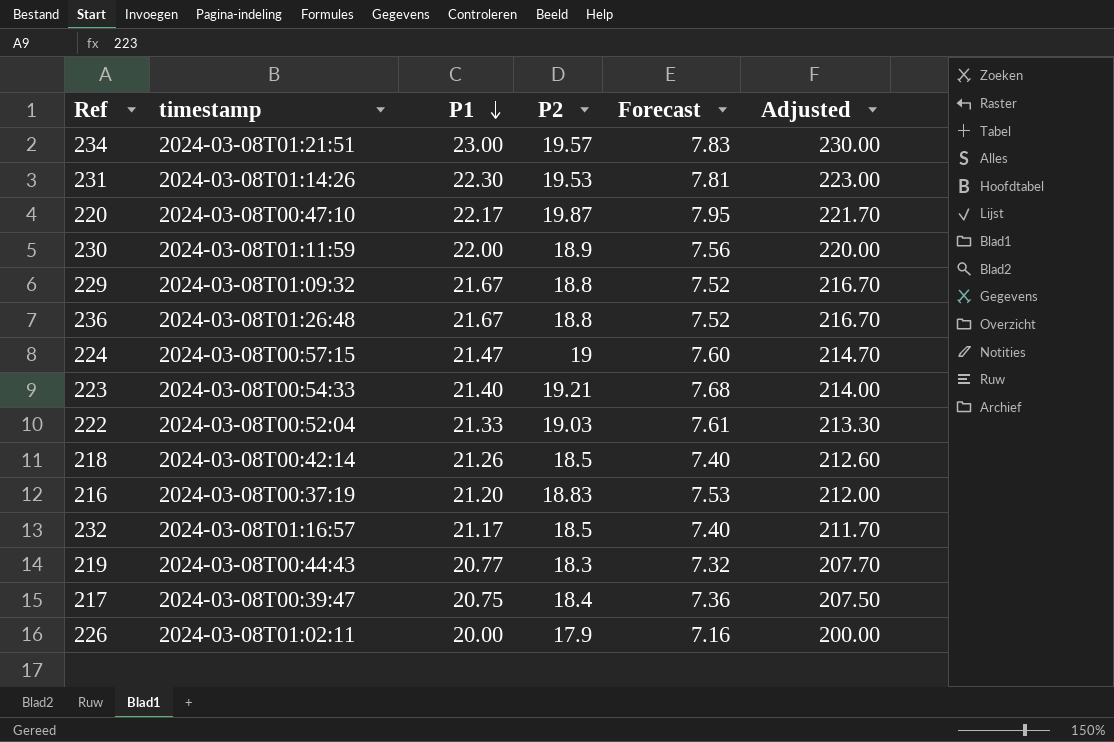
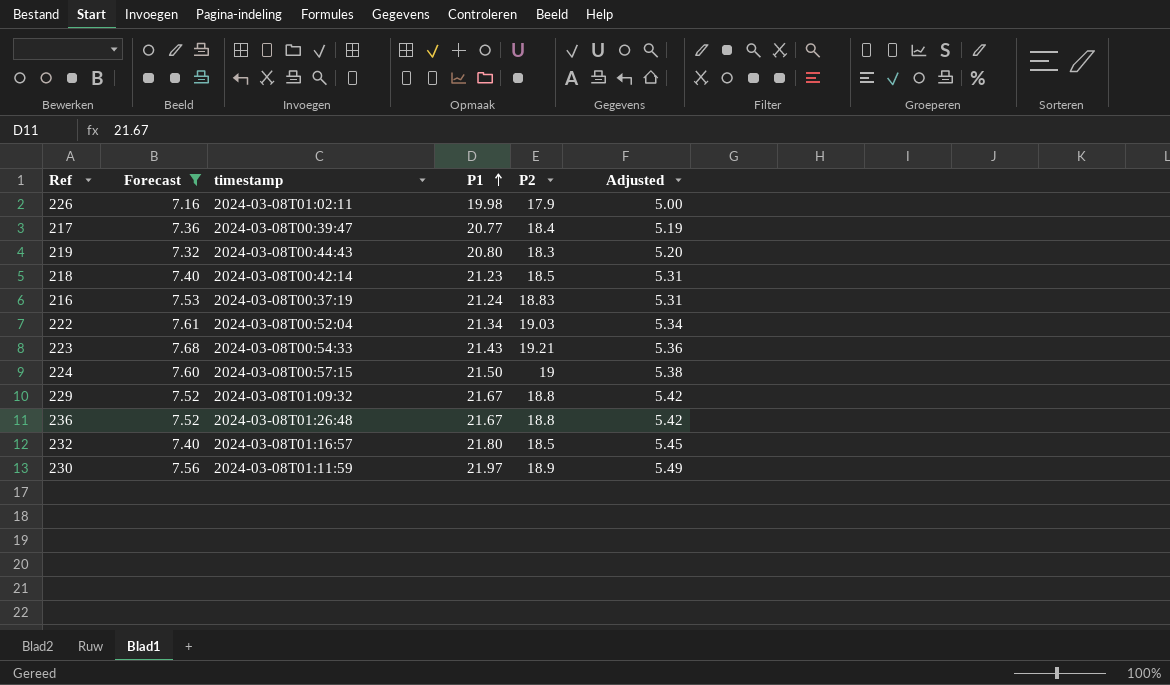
filter: none -> Forecast <= 7.68
row order: P1 descending -> P1 ascending
column Forecast | position: 5 -> 2
column Adjusted | formula: [P1] * 10 -> [P1] * 0.25
226 | P1: 20.00 -> 19.98
217 | P1: 20.75 -> 20.77
219 | P1: 20.77 -> 20.80
218 | P1: 21.26 -> 21.23
216 | P1: 21.20 -> 21.24
222 | P1: 21.33 -> 21.34
223 | P1: 21.40 -> 21.43
224 | P1: 21.47 -> 21.50
232 | P1: 21.17 -> 21.80
230 | P1: 22.00 -> 21.97

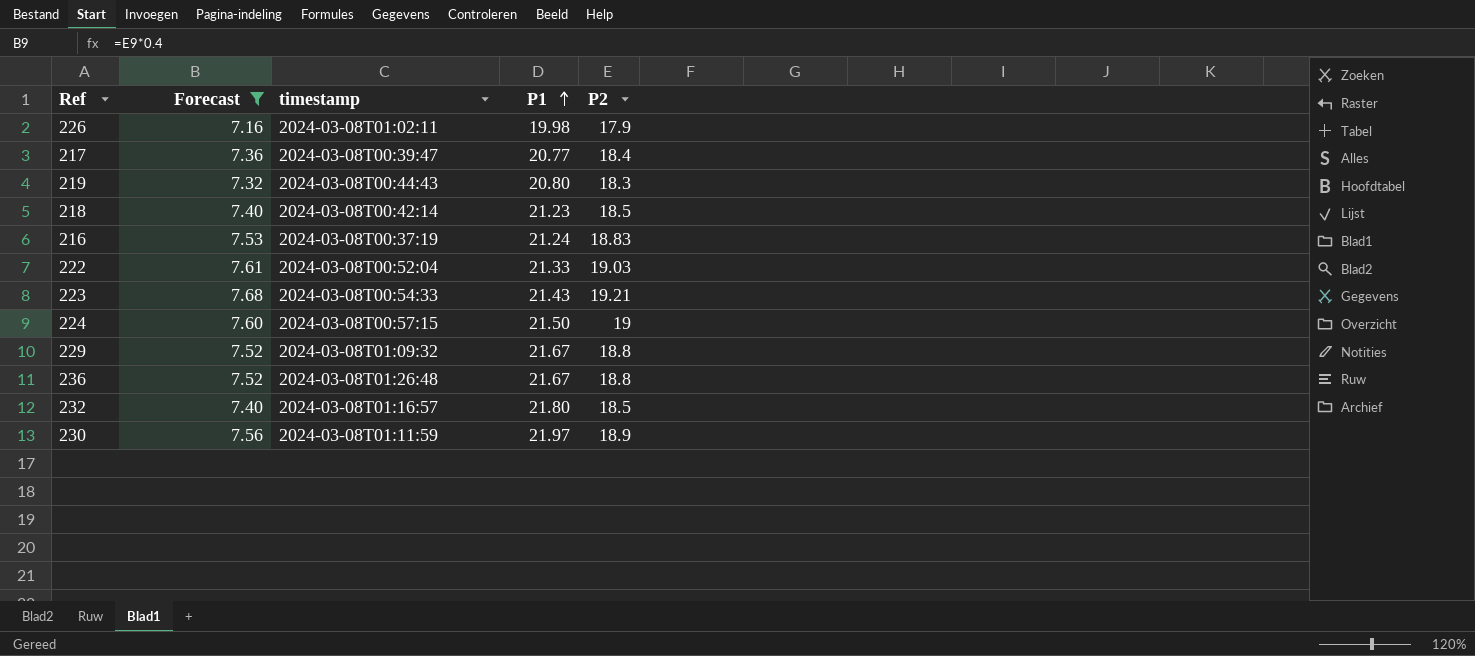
column Adjusted | formula: [P1] * 0.25 -> none
222 | P1: 21.34 -> 21.33

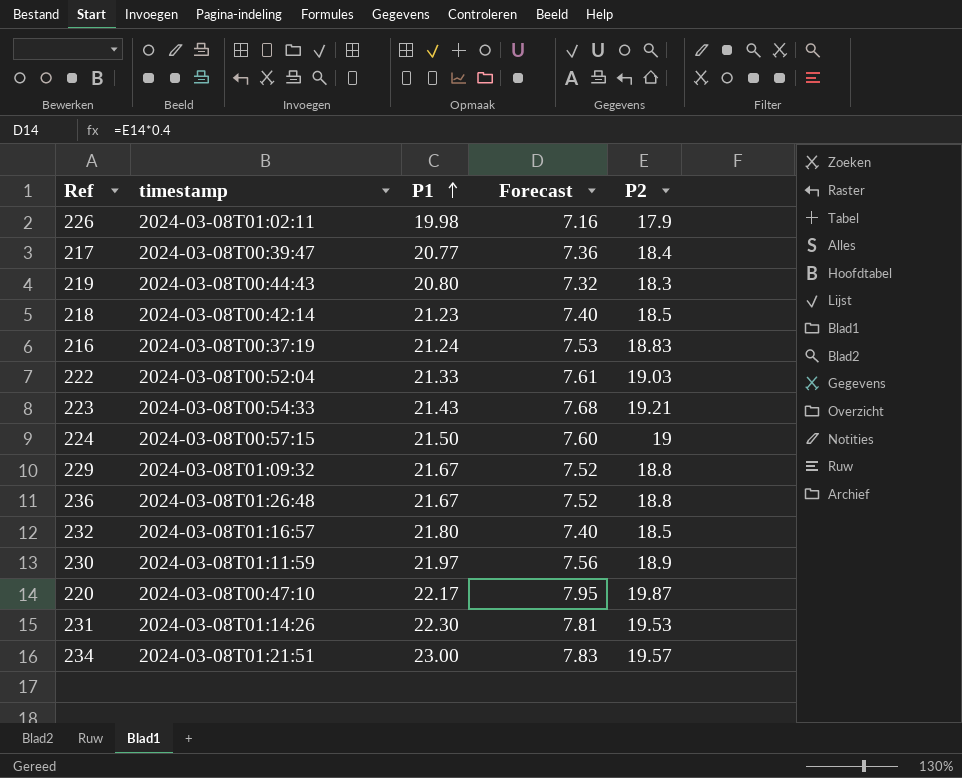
filter: Forecast <= 7.68 -> none
column Forecast | position: 2 -> 4

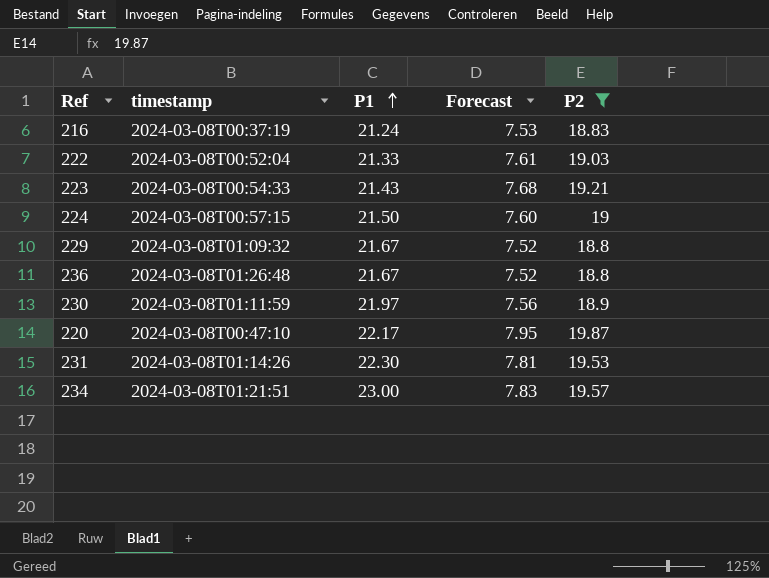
filter: none -> P2 >= 18.8

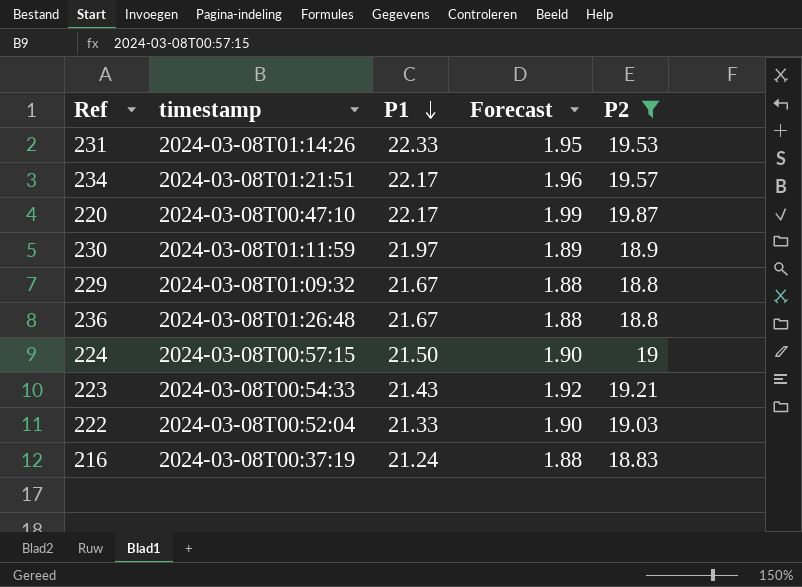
row order: P1 ascending -> P1 descending
column Forecast | formula: [P2] * 0.4 -> [P2] * 0.1
231 | P1: 22.30 -> 22.33
234 | P1: 23.00 -> 22.17

